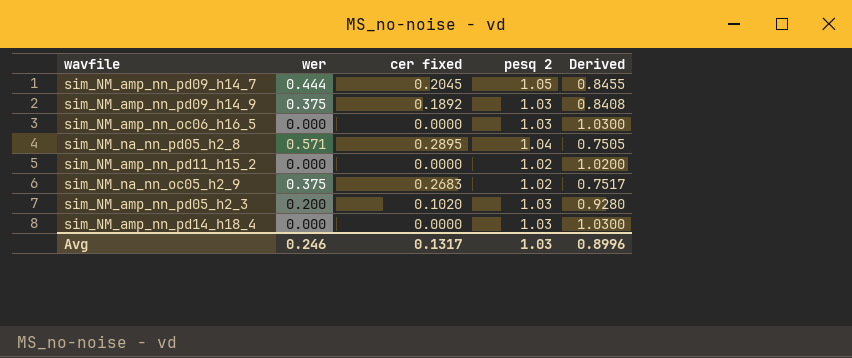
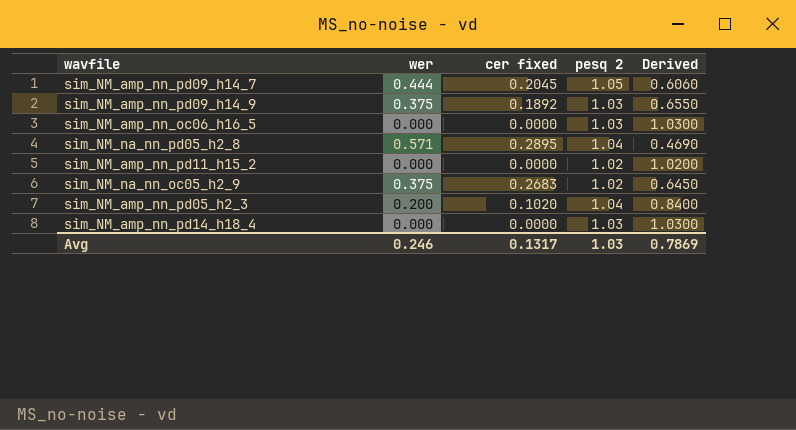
column Derived | formula: [pesq 2] - [cer fixed] -> [pesq 2] - [wer]
sim_NM_amp_nn_pd05_h2_3 | pesq 2: 1.03 -> 1.04
Avg | Derived: 0.8996 -> 0.7869

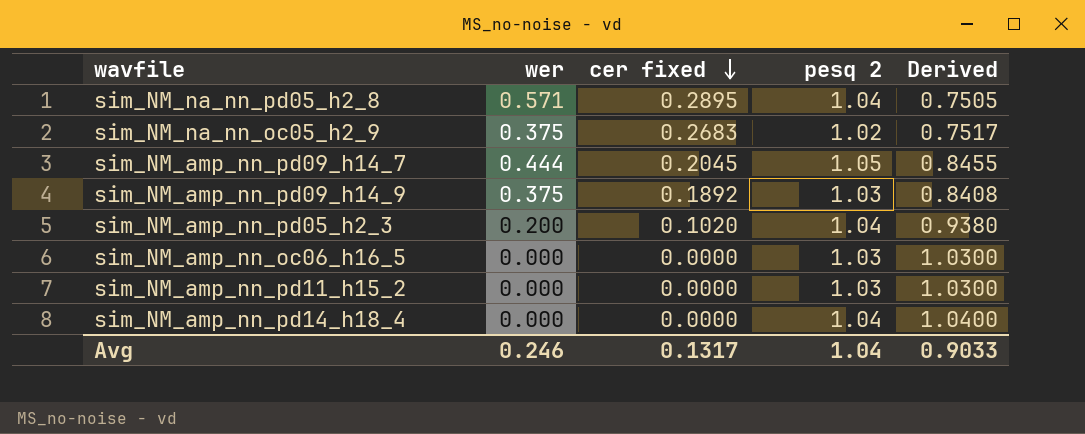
row order: none -> cer fixed descending
column Derived | formula: [pesq 2] - [wer] -> [pesq 2] - [cer fixed]
sim_NM_amp_nn_pd11_h15_2 | pesq 2: 1.02 -> 1.03
sim_NM_amp_nn_pd14_h18_4 | pesq 2: 1.03 -> 1.04
Avg | pesq 2: 1.03 -> 1.04
Avg | Derived: 0.7869 -> 0.9033

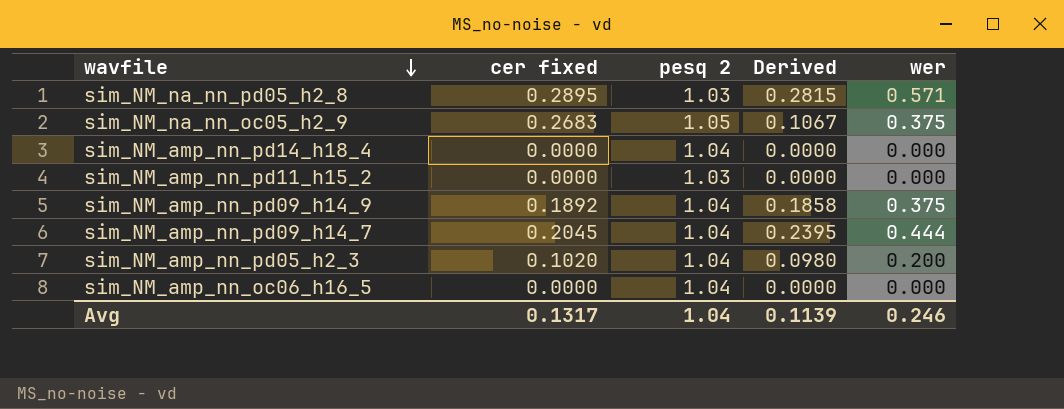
row order: cer fixed descending -> wavfile descending
column Derived | formula: [pesq 2] - [cer fixed] -> [wer] - [cer fixed]
column wer | position: 2 -> 5
sim_NM_na_nn_pd05_h2_8 | pesq 2: 1.04 -> 1.03
sim_NM_na_nn_oc05_h2_9 | pesq 2: 1.02 -> 1.05
sim_NM_amp_nn_pd09_h14_9 | pesq 2: 1.03 -> 1.04
sim_NM_amp_nn_pd09_h14_7 | pesq 2: 1.05 -> 1.04
sim_NM_amp_nn_oc06_h16_5 | pesq 2: 1.03 -> 1.04
Avg | Derived: 0.9033 -> 0.1139

